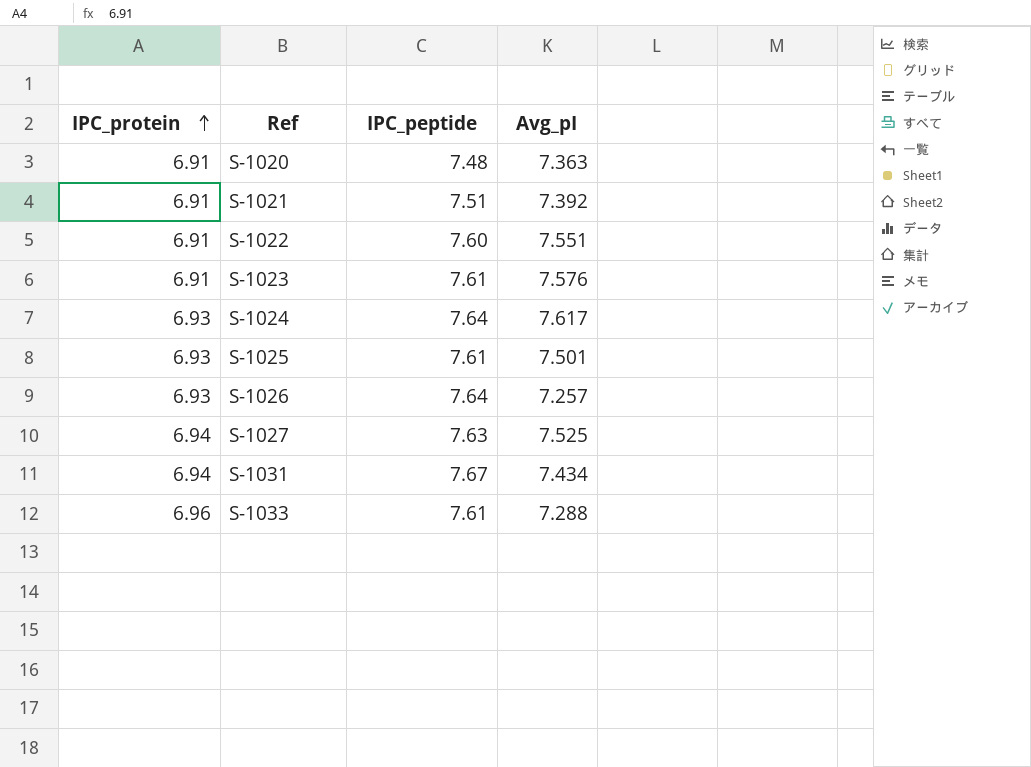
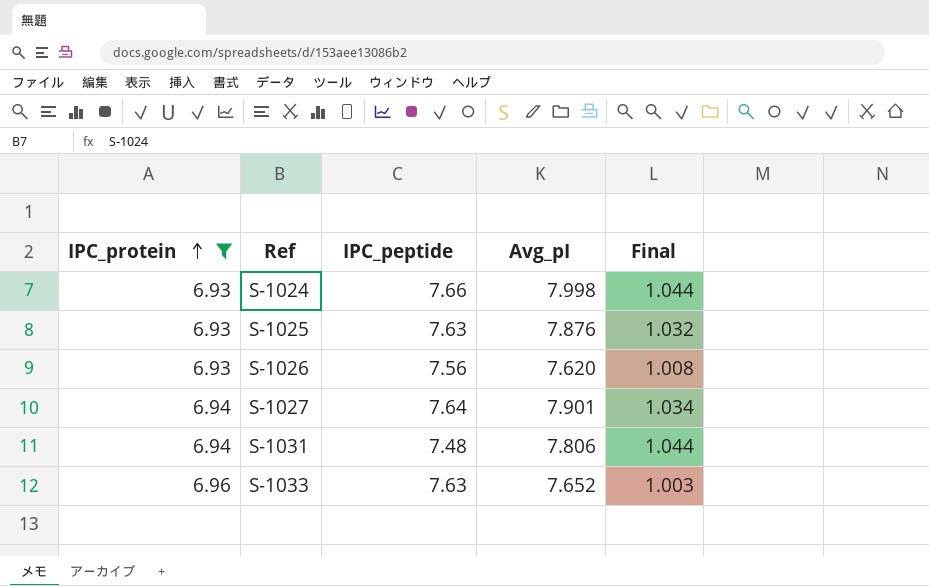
filter: none -> IPC_protein != 6.91
column Final | formula: none -> [Avg_pI] / [IPC_peptide]
S-1024 | IPC_peptide: 7.64 -> 7.66
S-1024 | Avg_pI: 7.617 -> 7.998
S-1025 | IPC_peptide: 7.61 -> 7.63
S-1025 | Avg_pI: 7.501 -> 7.876
S-1026 | IPC_peptide: 7.64 -> 7.56
S-1026 | Avg_pI: 7.257 -> 7.620
S-1027 | IPC_peptide: 7.63 -> 7.64
S-1027 | Avg_pI: 7.525 -> 7.901
S-1031 | IPC_peptide: 7.67 -> 7.48
S-1031 | Avg_pI: 7.434 -> 7.806
S-1033 | IPC_peptide: 7.61 -> 7.63
S-1033 | Avg_pI: 7.288 -> 7.652

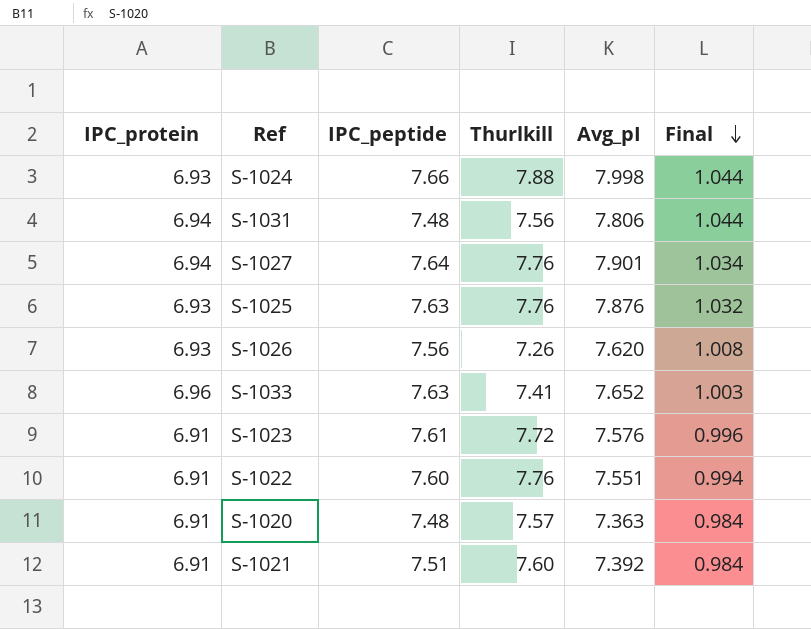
filter: IPC_protein != 6.91 -> none
row order: IPC_protein ascending -> Final descending
column Thurlkill | position: none -> 4

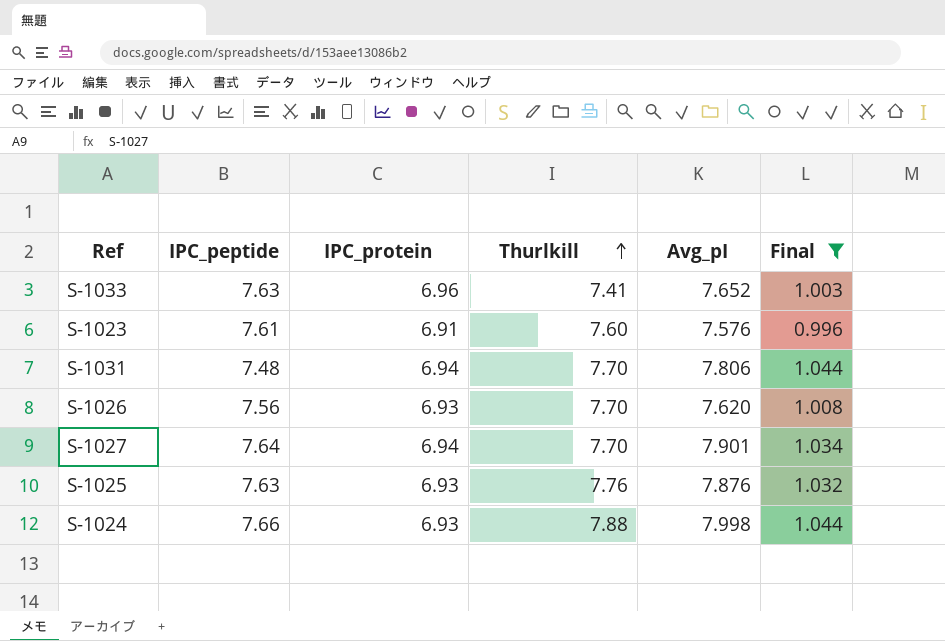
filter: none -> Final >= 0.996
row order: Final descending -> Thurlkill ascending
column IPC_protein | position: 1 -> 3
S-1023 | Thurlkill: 7.72 -> 7.60
S-1031 | Thurlkill: 7.56 -> 7.70
S-1026 | Thurlkill: 7.26 -> 7.70
S-1027 | Thurlkill: 7.76 -> 7.70

